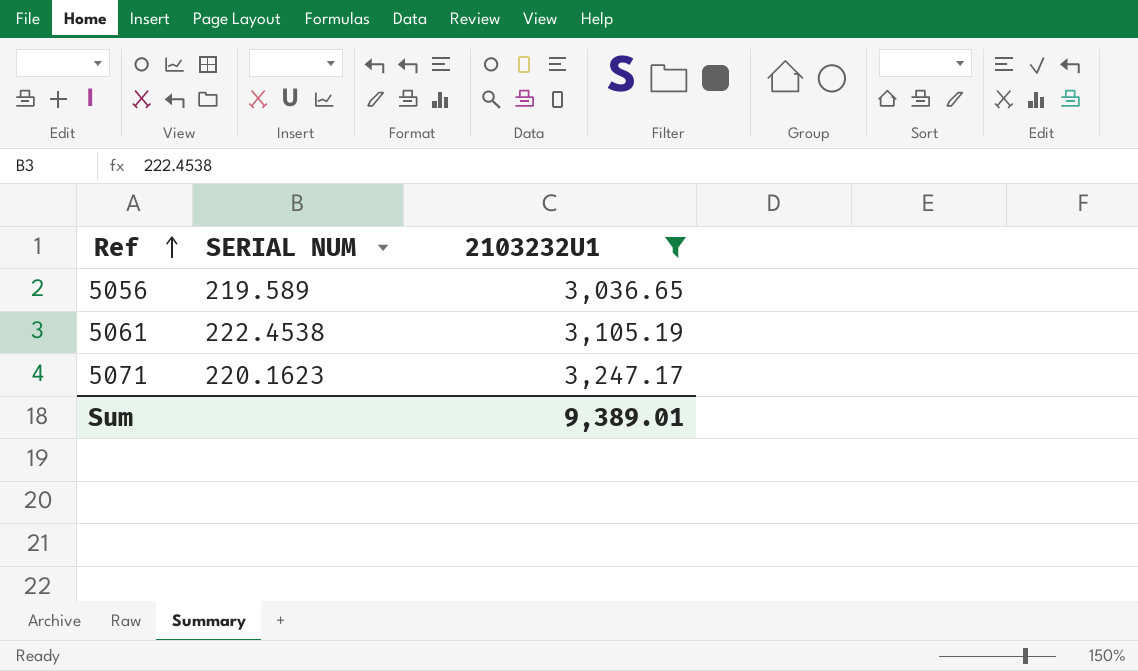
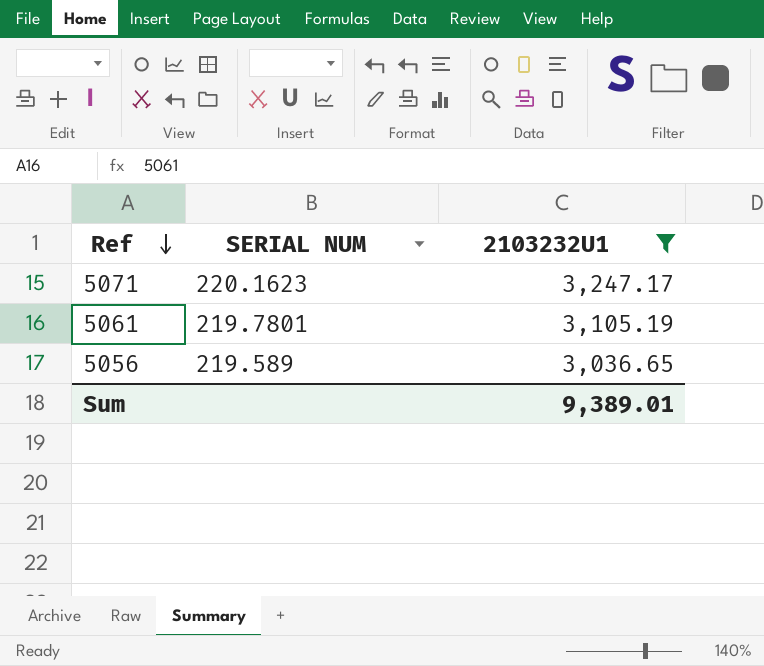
row order: Ref ascending -> Ref descending
5061 | SERIAL NUM: 222.4538 -> 219.7801

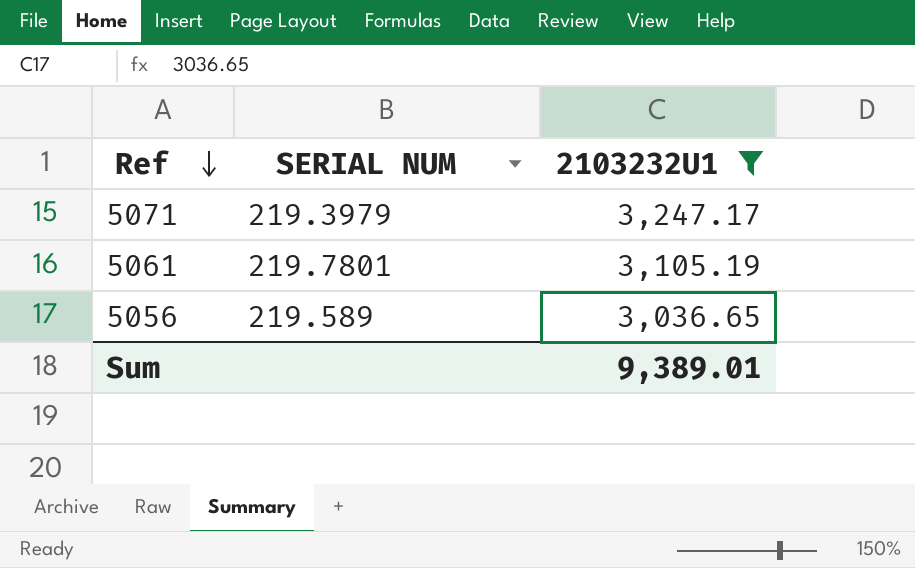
5071 | SERIAL NUM: 220.1623 -> 219.3979

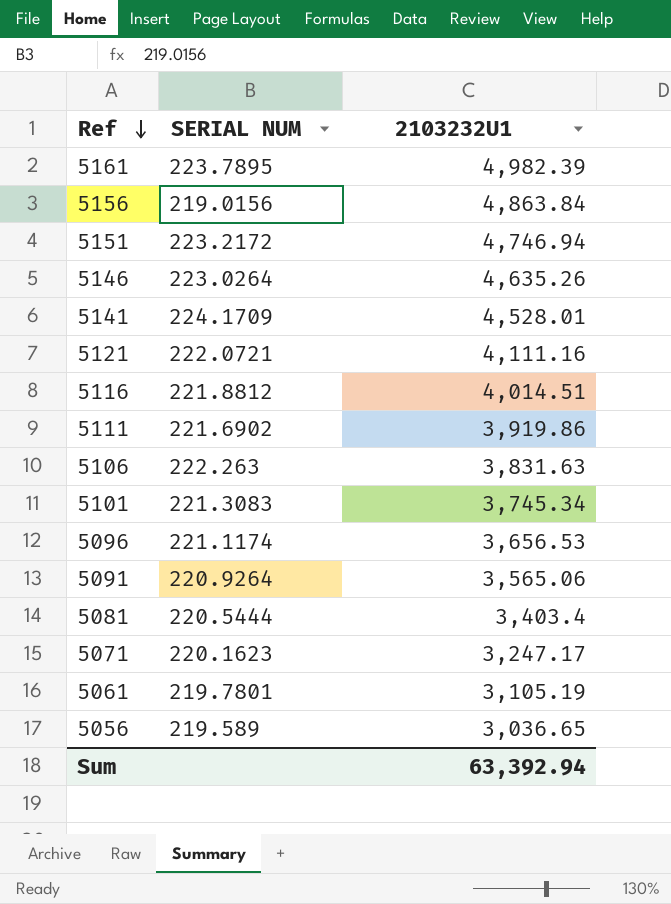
filter: 2103232U1 <= 3,247.17 -> none
5071 | SERIAL NUM: 219.3979 -> 220.1623
Sum | 2103232U1: 9,389.01 -> 63,392.94

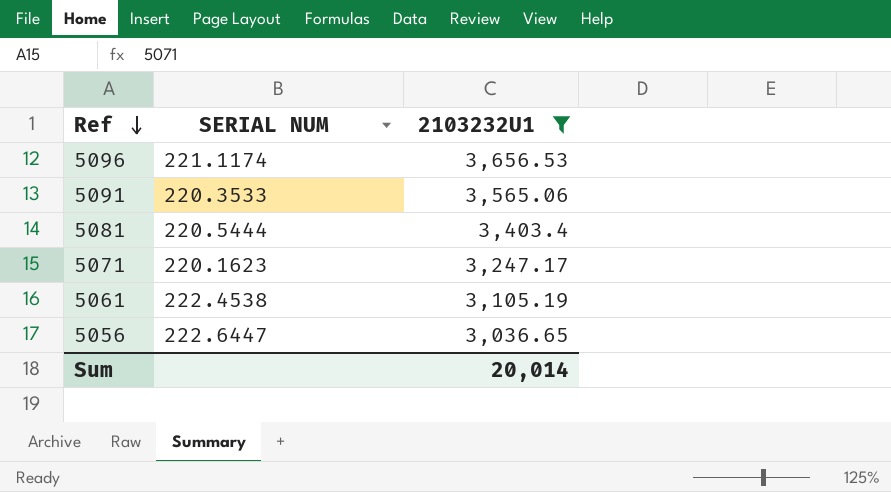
filter: none -> 2103232U1 <= 3,656.53
5091 | SERIAL NUM: 220.9264 -> 220.3533
5061 | SERIAL NUM: 219.7801 -> 222.4538
5056 | SERIAL NUM: 219.589 -> 222.6447
Sum | 2103232U1: 63,392.94 -> 20,014

